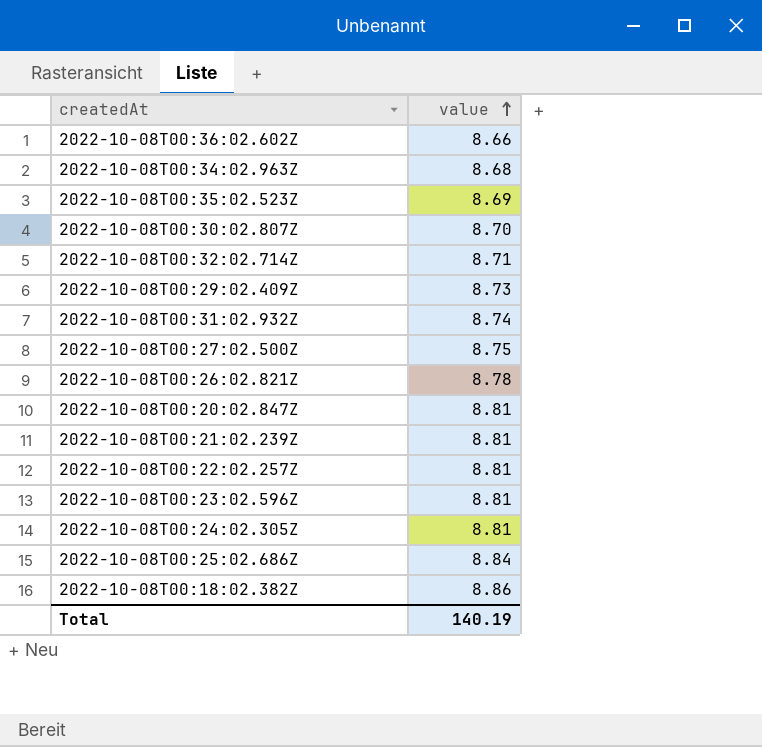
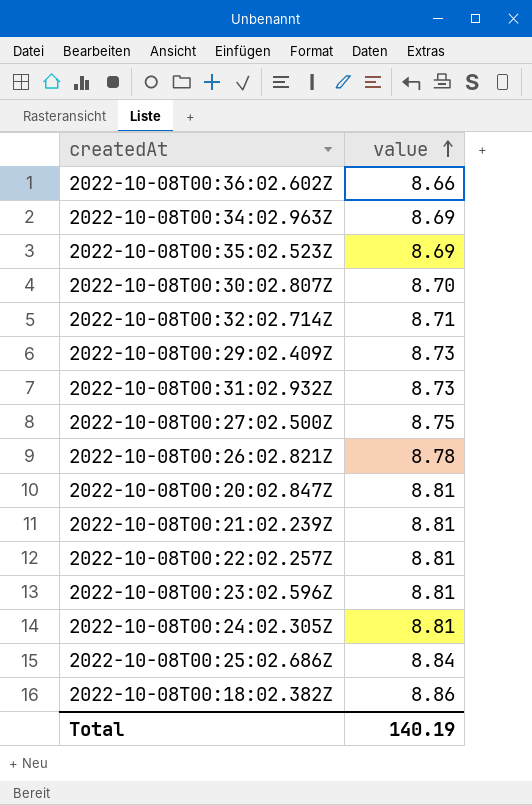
2022-10-08T00:34:02.963Z | value: 8.68 -> 8.69
2022-10-08T00:31:02.932Z | value: 8.74 -> 8.73

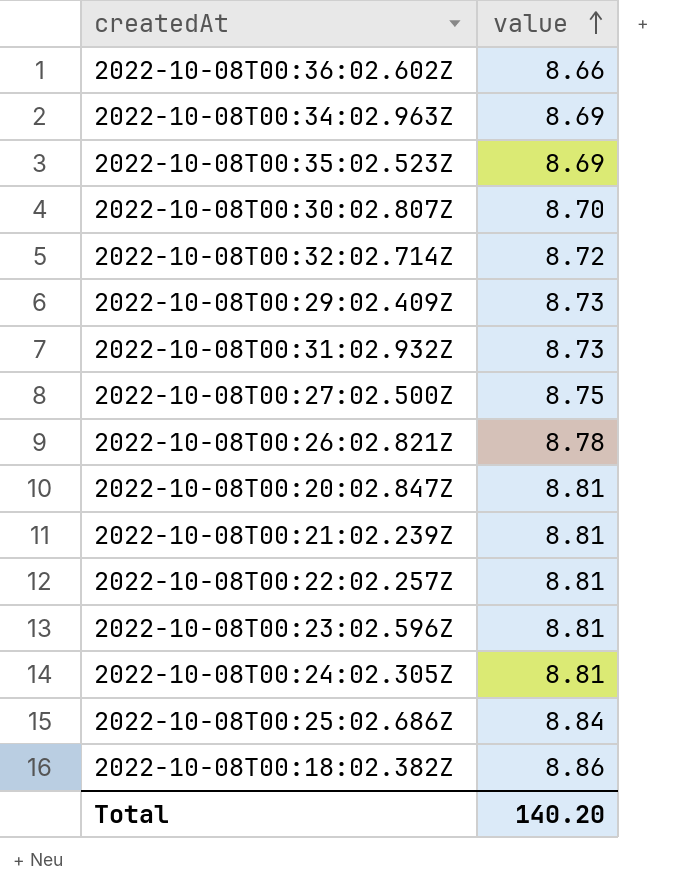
2022-10-08T00:32:02.714Z | value: 8.71 -> 8.72
Total | value: 140.19 -> 140.20

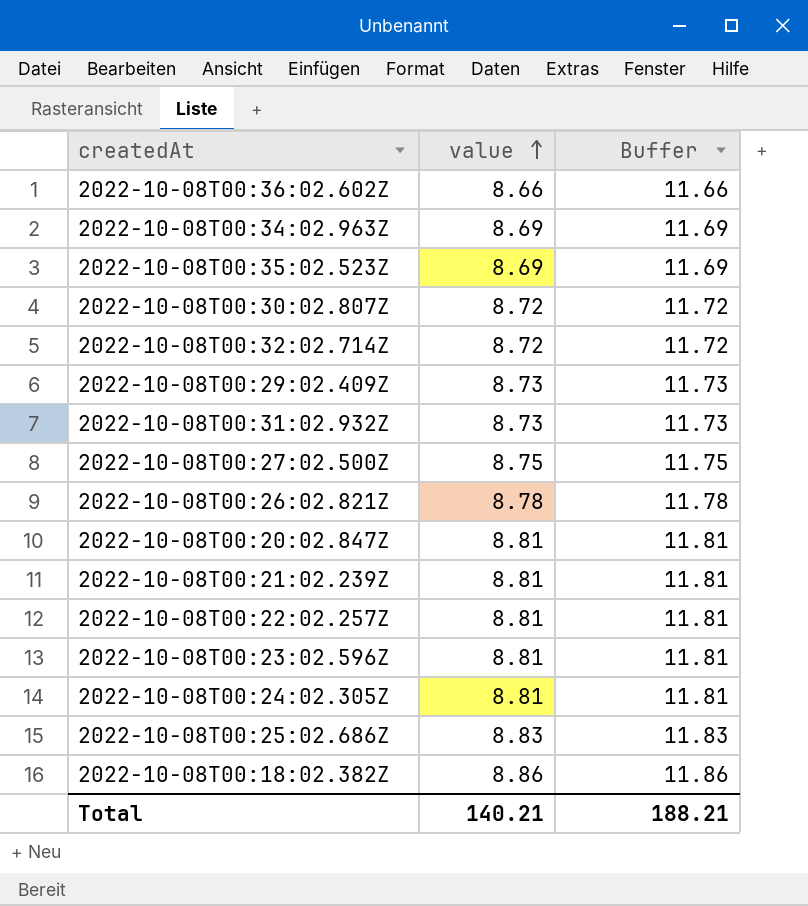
column Buffer | formula: none -> [value] + 3
2022-10-08T00:30:02.807Z | value: 8.70 -> 8.72
2022-10-08T00:25:02.686Z | value: 8.84 -> 8.83
Total | value: 140.20 -> 140.21

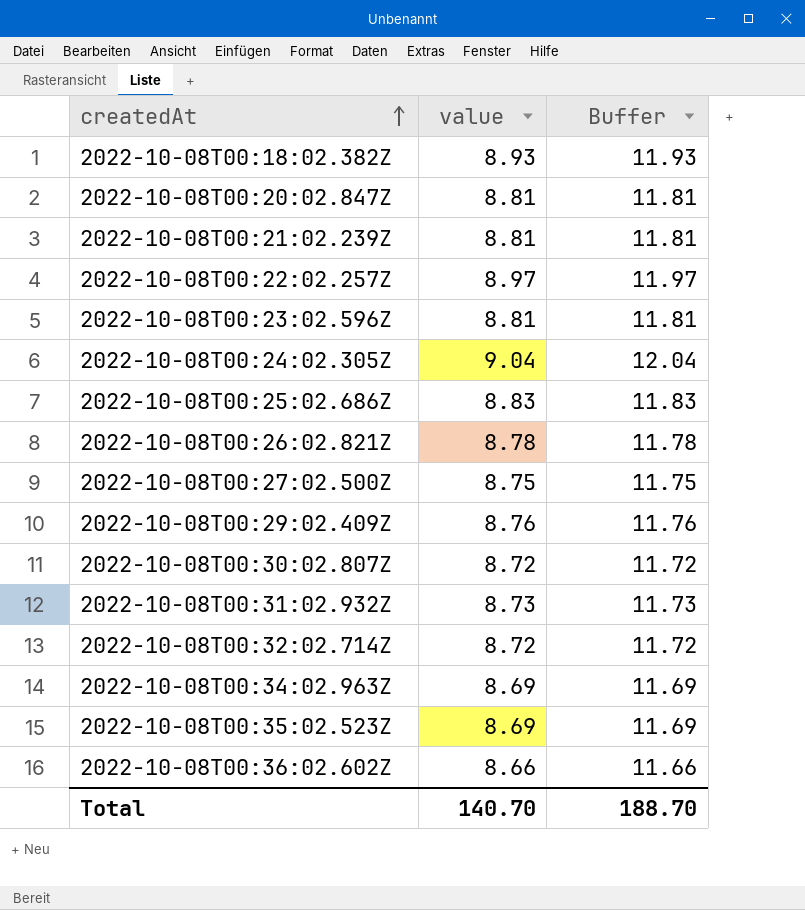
row order: value ascending -> createdAt ascending
2022-10-08T00:18:02.382Z | value: 8.86 -> 8.93
2022-10-08T00:18:02.382Z | Buffer: 11.86 -> 11.93
2022-10-08T00:22:02.257Z | value: 8.81 -> 8.97
2022-10-08T00:22:02.257Z | Buffer: 11.81 -> 11.97
2022-10-08T00:24:02.305Z | value: 8.81 -> 9.04
2022-10-08T00:24:02.305Z | Buffer: 11.81 -> 12.04
2022-10-08T00:29:02.409Z | value: 8.73 -> 8.76
2022-10-08T00:29:02.409Z | Buffer: 11.73 -> 11.76
Total | value: 140.21 -> 140.70
Total | Buffer: 188.21 -> 188.70

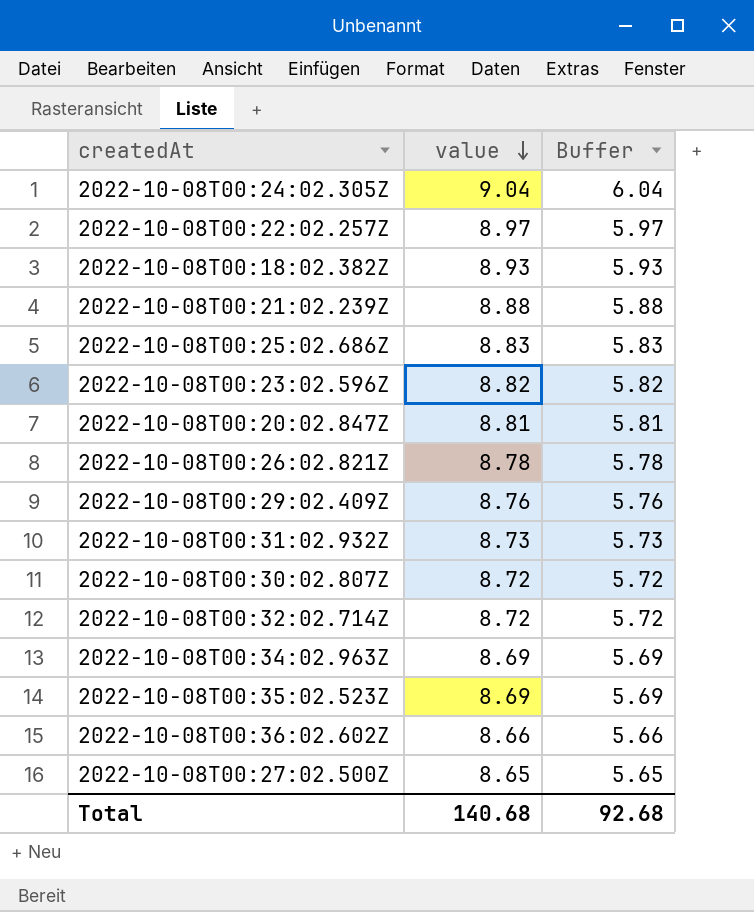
row order: createdAt ascending -> value descending
column Buffer | formula: [value] + 3 -> [value] - 3
2022-10-08T00:21:02.239Z | value: 8.81 -> 8.88
2022-10-08T00:23:02.596Z | value: 8.81 -> 8.82
2022-10-08T00:27:02.500Z | value: 8.75 -> 8.65
Total | value: 140.70 -> 140.68
Total | Buffer: 188.70 -> 92.68

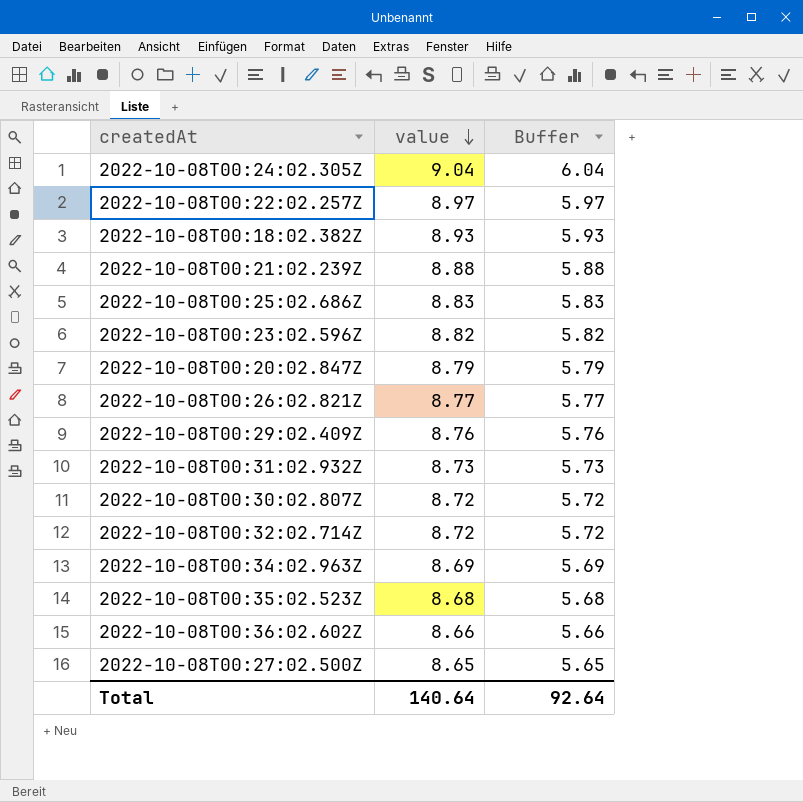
2022-10-08T00:20:02.847Z | value: 8.81 -> 8.79
2022-10-08T00:20:02.847Z | Buffer: 5.81 -> 5.79
2022-10-08T00:26:02.821Z | value: 8.78 -> 8.77
2022-10-08T00:26:02.821Z | Buffer: 5.78 -> 5.77
2022-10-08T00:35:02.523Z | value: 8.69 -> 8.68
2022-10-08T00:35:02.523Z | Buffer: 5.69 -> 5.68
Total | value: 140.68 -> 140.64
Total | Buffer: 92.68 -> 92.64

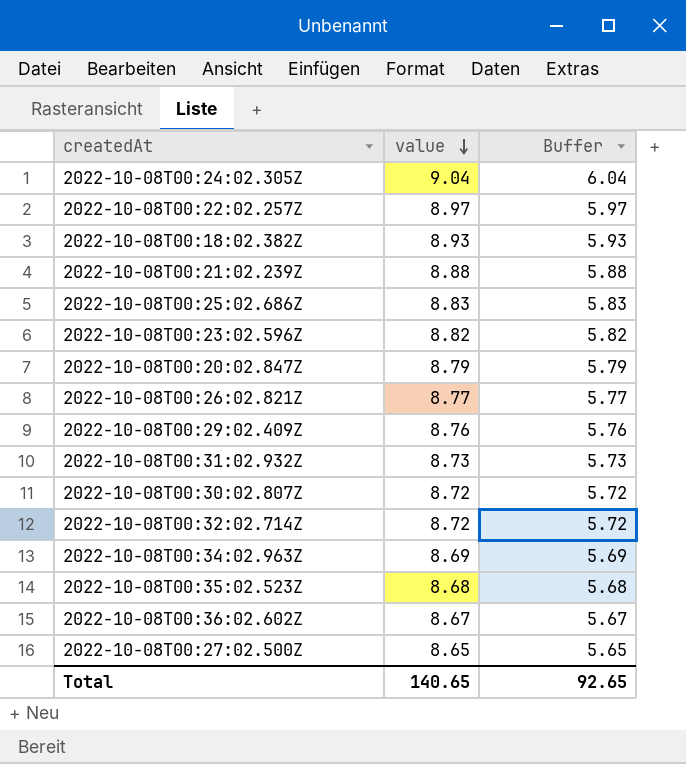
2022-10-08T00:36:02.602Z | value: 8.66 -> 8.67
2022-10-08T00:36:02.602Z | Buffer: 5.66 -> 5.67
Total | value: 140.64 -> 140.65
Total | Buffer: 92.64 -> 92.65

